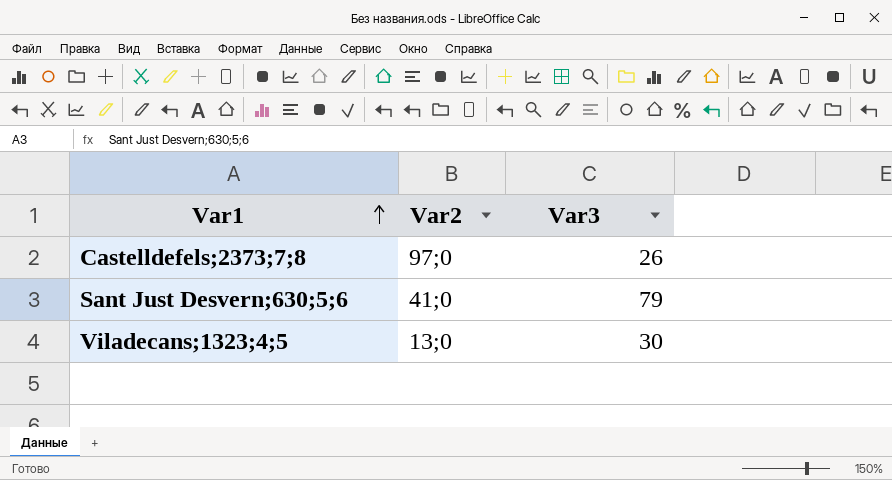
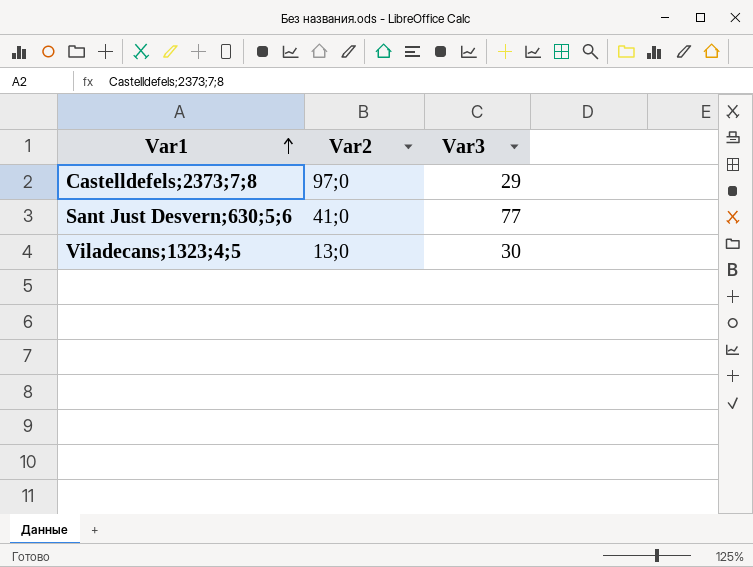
Castelldefels;2373;7;8 | Var3: 26 -> 29
Sant Just Desvern;630;5;6 | Var3: 79 -> 77

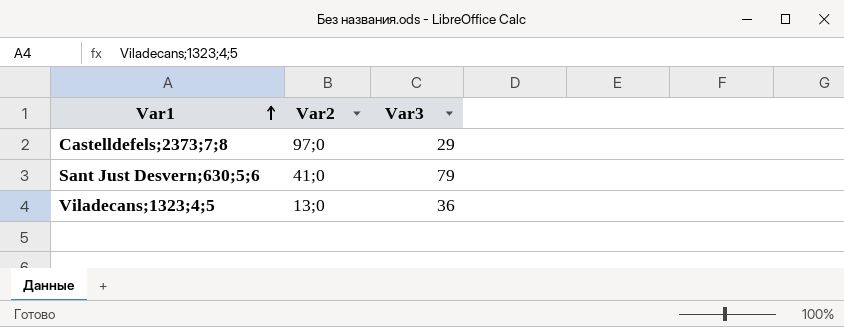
Sant Just Desvern;630;5;6 | Var3: 77 -> 79
Viladecans;1323;4;5 | Var3: 30 -> 36

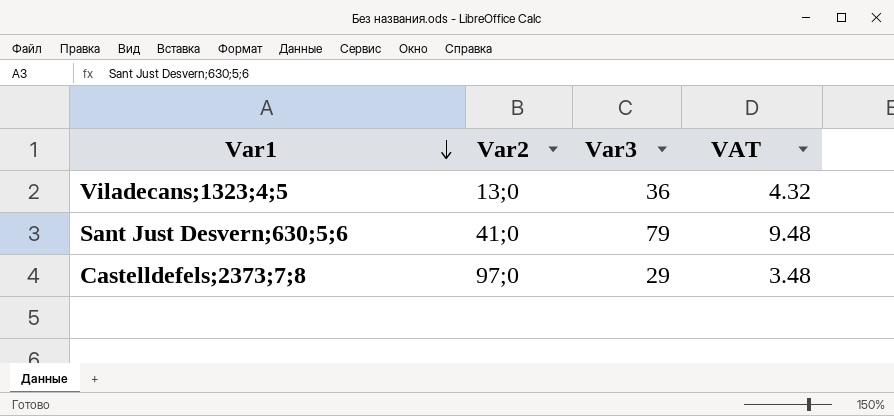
row order: Var1 ascending -> Var1 descending
column VAT | formula: none -> [Var3] * 0.12

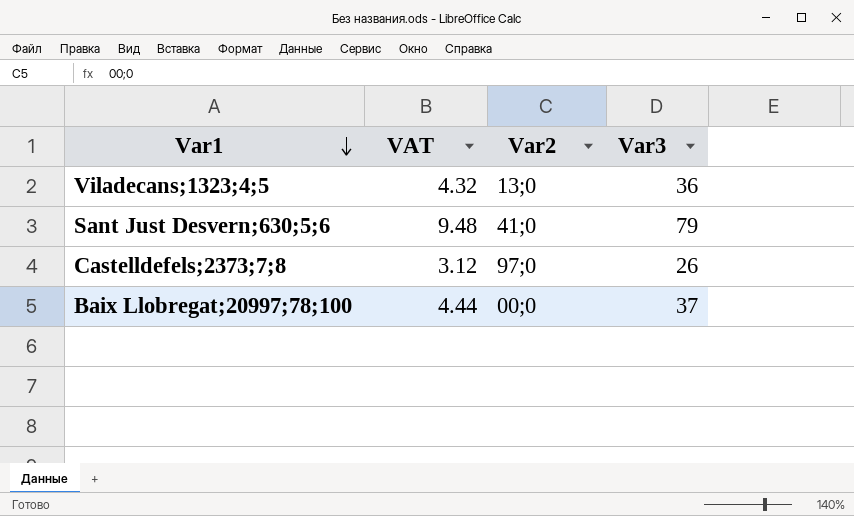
column VAT | position: 4 -> 2
Castelldefels;2373;7;8 | VAT: 3.48 -> 3.12
Castelldefels;2373;7;8 | Var3: 29 -> 26
row Baix Llobregat;20997;78;100: none -> 4.44 | 00;0 | 37

